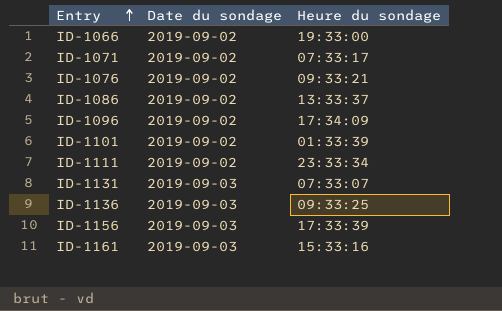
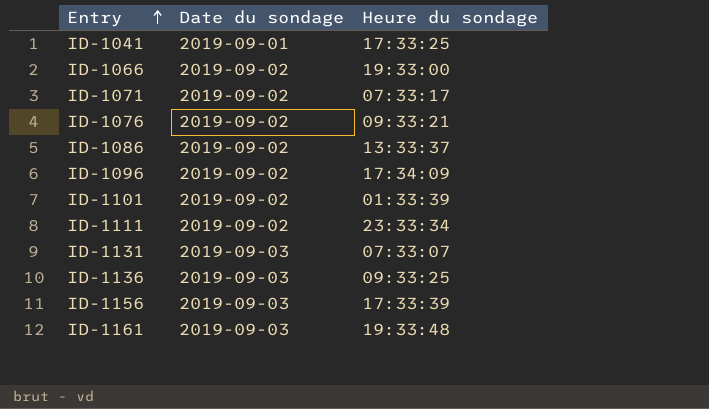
row ID-1041: none -> 2019-09-01 | 17:33:25
ID-1161 | Heure du sondage: 15:33:16 -> 19:33:48

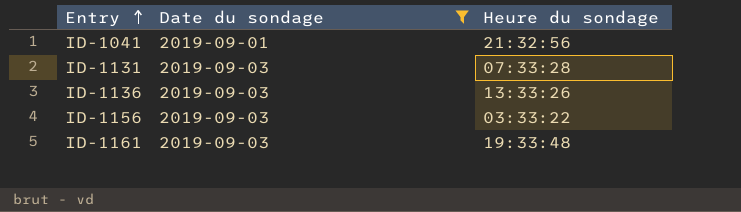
filter: none -> Date du sondage != 2019-09-02
ID-1041 | Heure du sondage: 17:33:25 -> 21:32:56
ID-1131 | Heure du sondage: 07:33:07 -> 07:33:28
ID-1136 | Heure du sondage: 09:33:25 -> 13:33:26
ID-1156 | Heure du sondage: 17:33:39 -> 03:33:22

